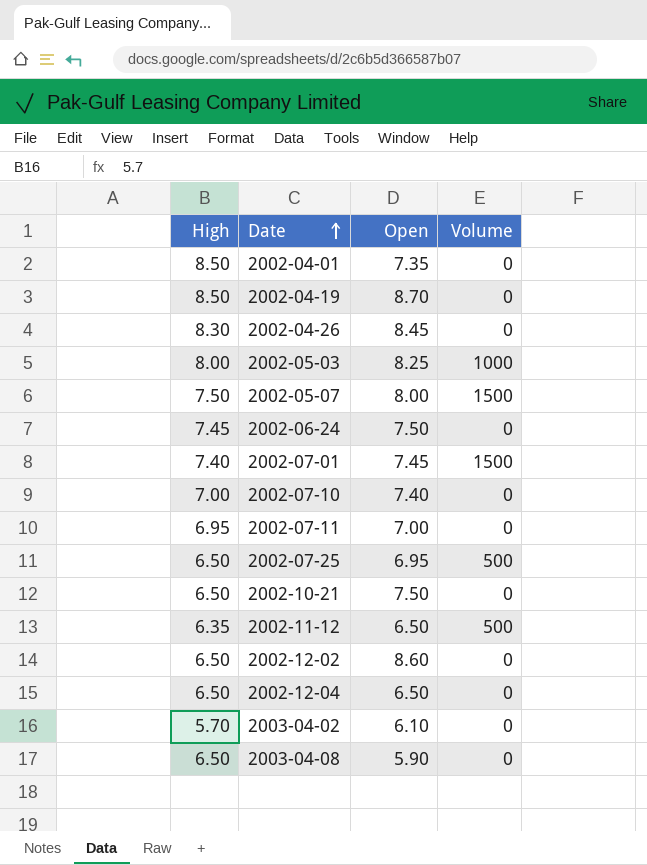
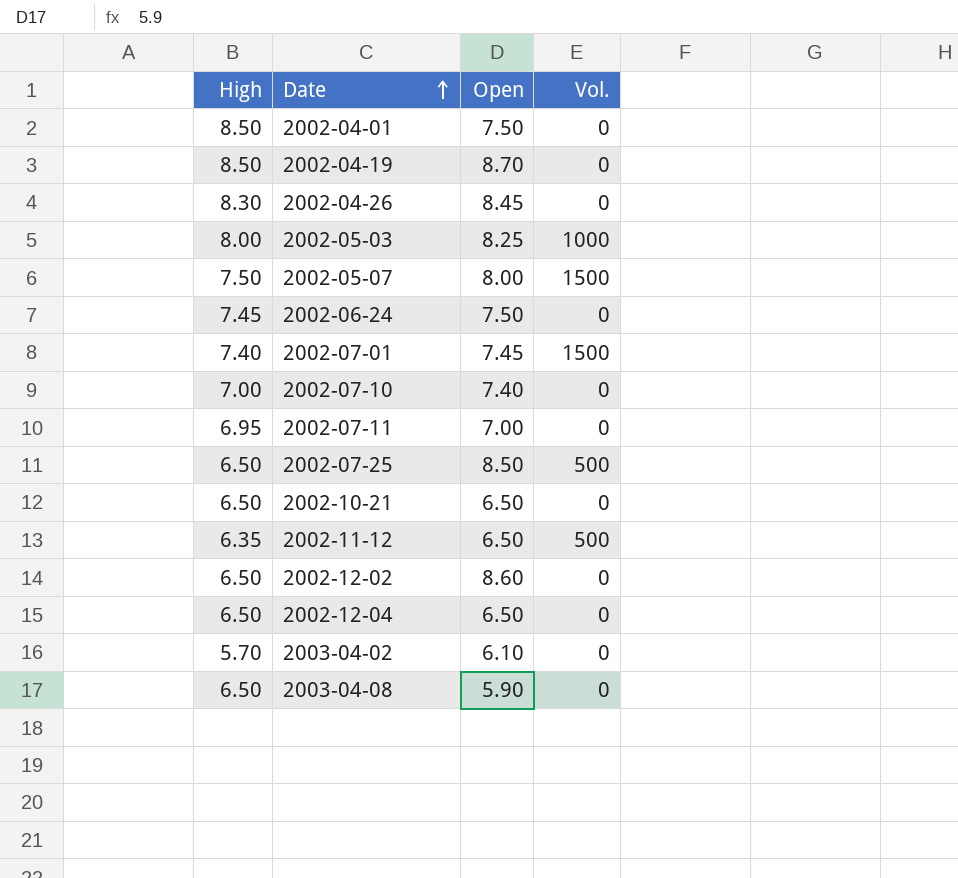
column name: Volume -> Vol.
2002-04-01 | Open: 7.35 -> 7.50
2002-07-25 | Open: 6.95 -> 8.50
2002-10-21 | Open: 7.50 -> 6.50

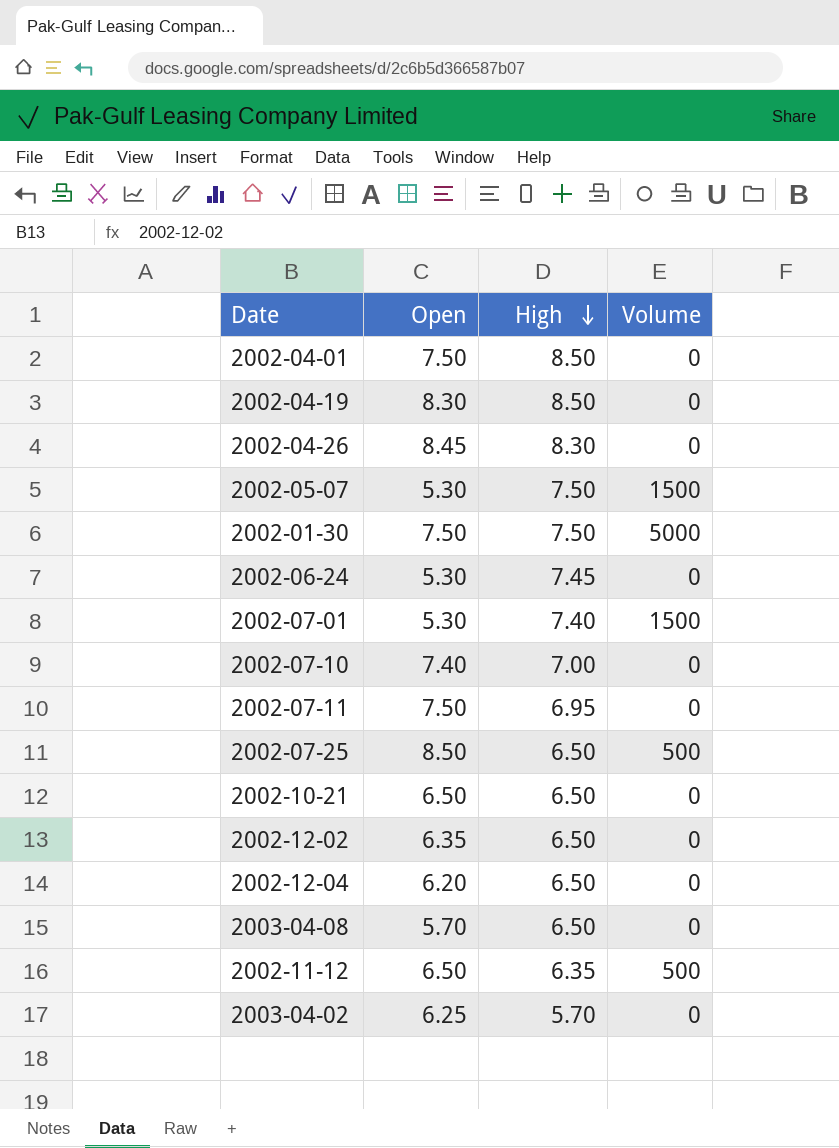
row order: Date ascending -> High descending
column High | position: 1 -> 3
column name: Vol. -> Volume
row 2002-05-03: 8.00 | 8.25 | 1000 -> none
2002-04-19 | Open: 8.70 -> 8.30
2002-05-07 | Open: 8.00 -> 5.30
row 2002-01-30: none -> 7.50 | 7.50 | 5000
2002-06-24 | Open: 7.50 -> 5.30
2002-07-01 | Open: 7.45 -> 5.30
2002-07-11 | Open: 7.00 -> 7.50
2002-12-02 | Open: 8.60 -> 6.35
2002-12-04 | Open: 6.50 -> 6.20
2003-04-08 | Open: 5.90 -> 5.70
2003-04-02 | Open: 6.10 -> 6.25

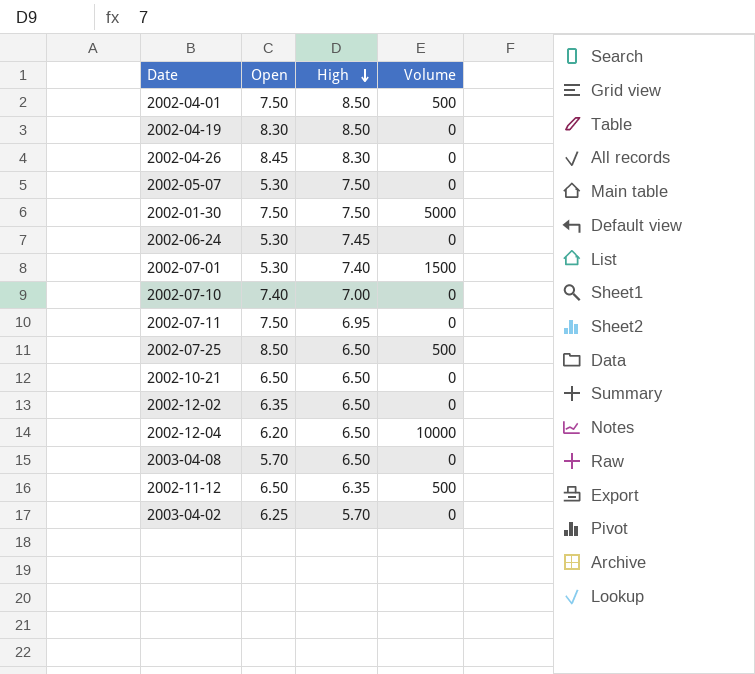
2002-04-01 | Volume: 0 -> 500
2002-05-07 | Volume: 1500 -> 0
2002-12-04 | Volume: 0 -> 10000

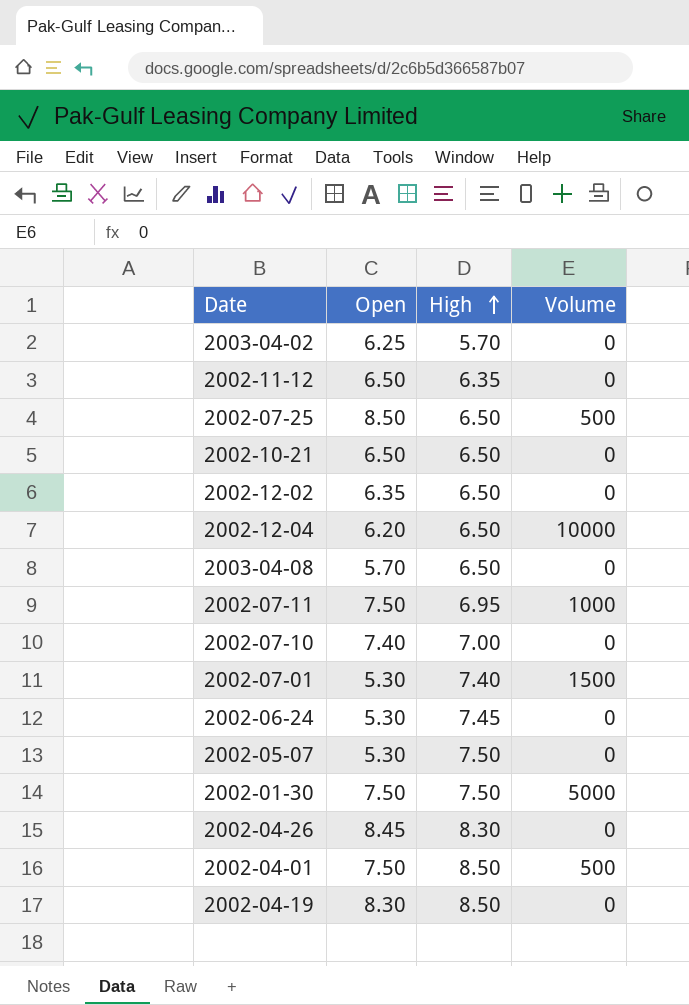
row order: High descending -> High ascending
2002-11-12 | Volume: 500 -> 0
2002-07-11 | Volume: 0 -> 1000

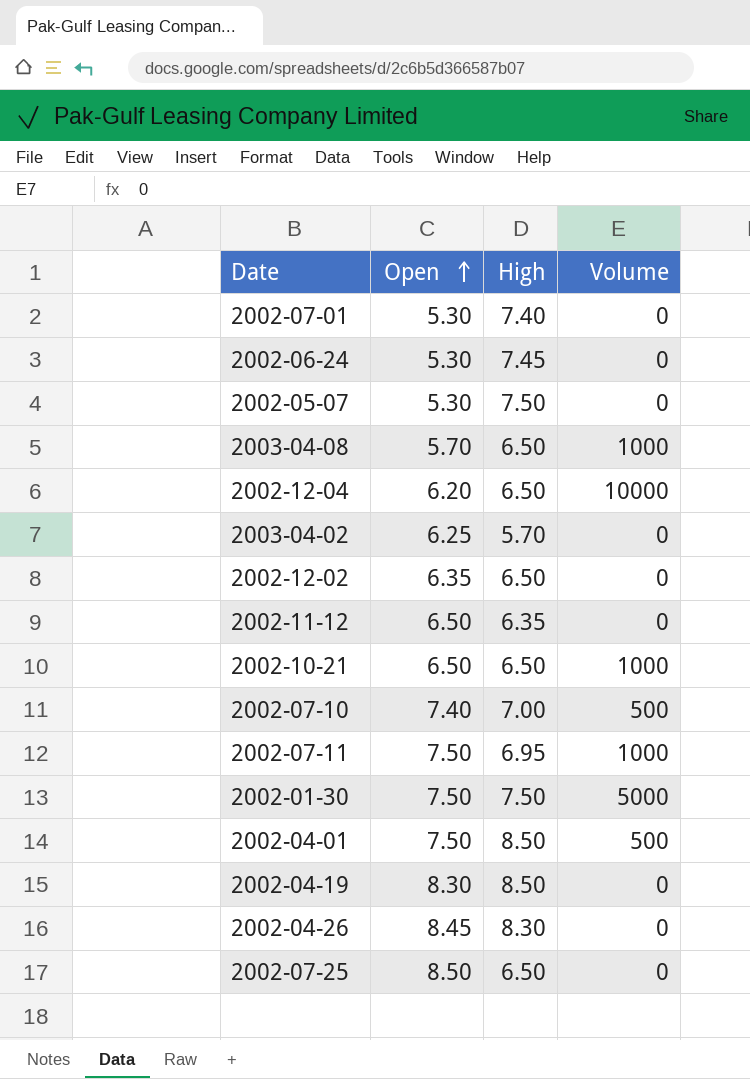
row order: High ascending -> Open ascending
2002-07-01 | Volume: 1500 -> 0
2003-04-08 | Volume: 0 -> 1000
2002-10-21 | Volume: 0 -> 1000
2002-07-10 | Volume: 0 -> 500
2002-07-25 | Volume: 500 -> 0

